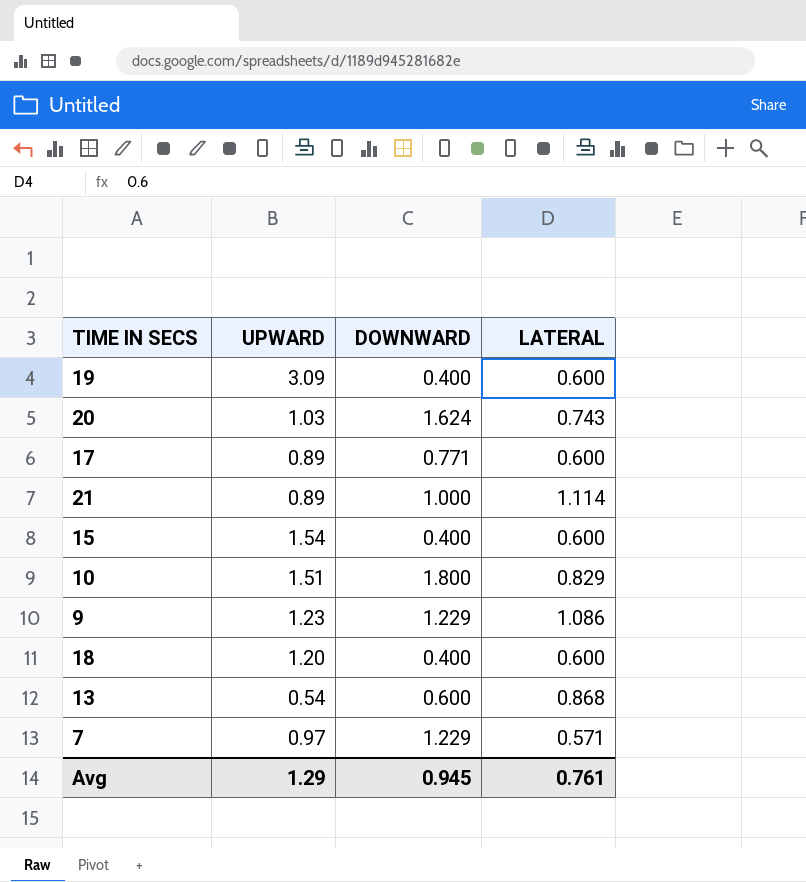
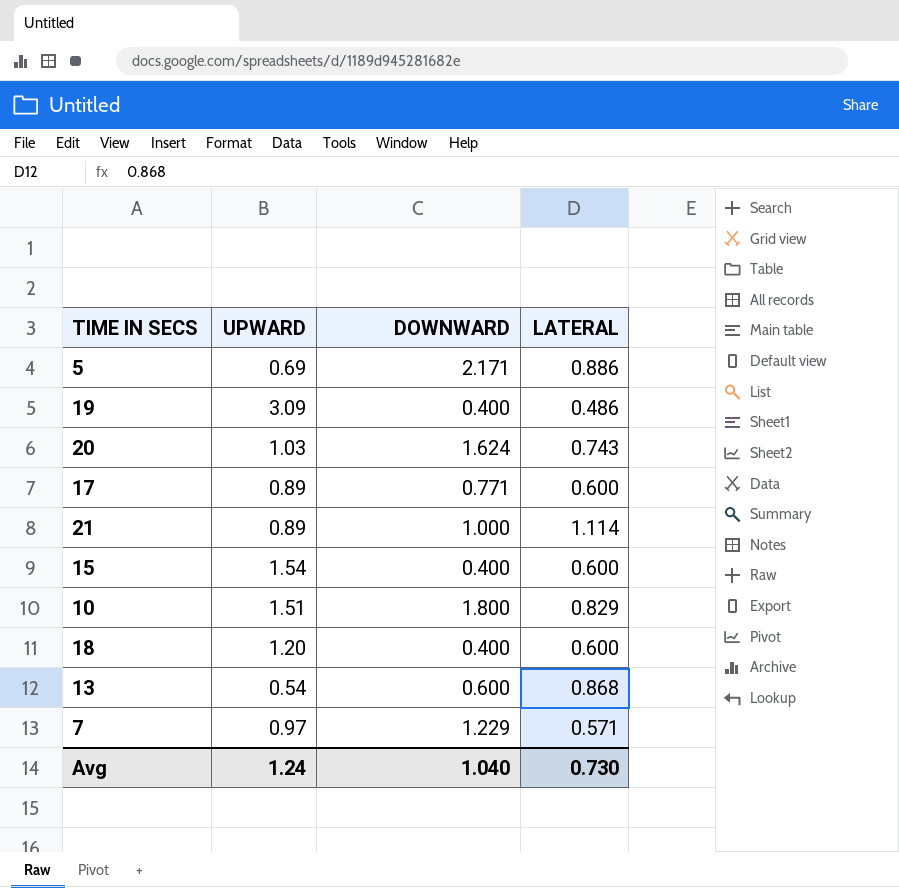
row 9: 1.23 | 1.229 | 1.086 -> none
row 5: none -> 0.69 | 2.171 | 0.886
19 | LATERAL: 0.600 -> 0.486
Avg | UPWARD: 1.29 -> 1.24
Avg | DOWNWARD: 0.945 -> 1.040
Avg | LATERAL: 0.761 -> 0.730

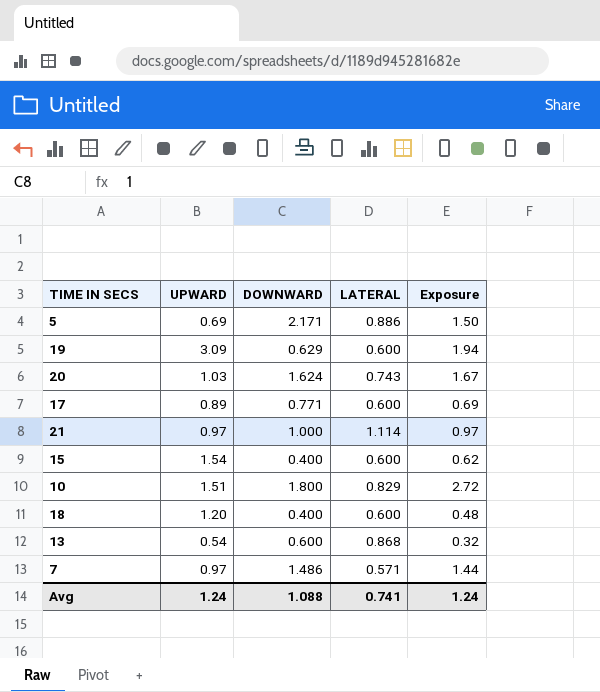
column Exposure | formula: none -> [UPWARD] * [DOWNWARD]
19 | DOWNWARD: 0.400 -> 0.629
19 | LATERAL: 0.486 -> 0.600
21 | UPWARD: 0.89 -> 0.97
7 | DOWNWARD: 1.229 -> 1.486
Avg | DOWNWARD: 1.040 -> 1.088
Avg | LATERAL: 0.730 -> 0.741

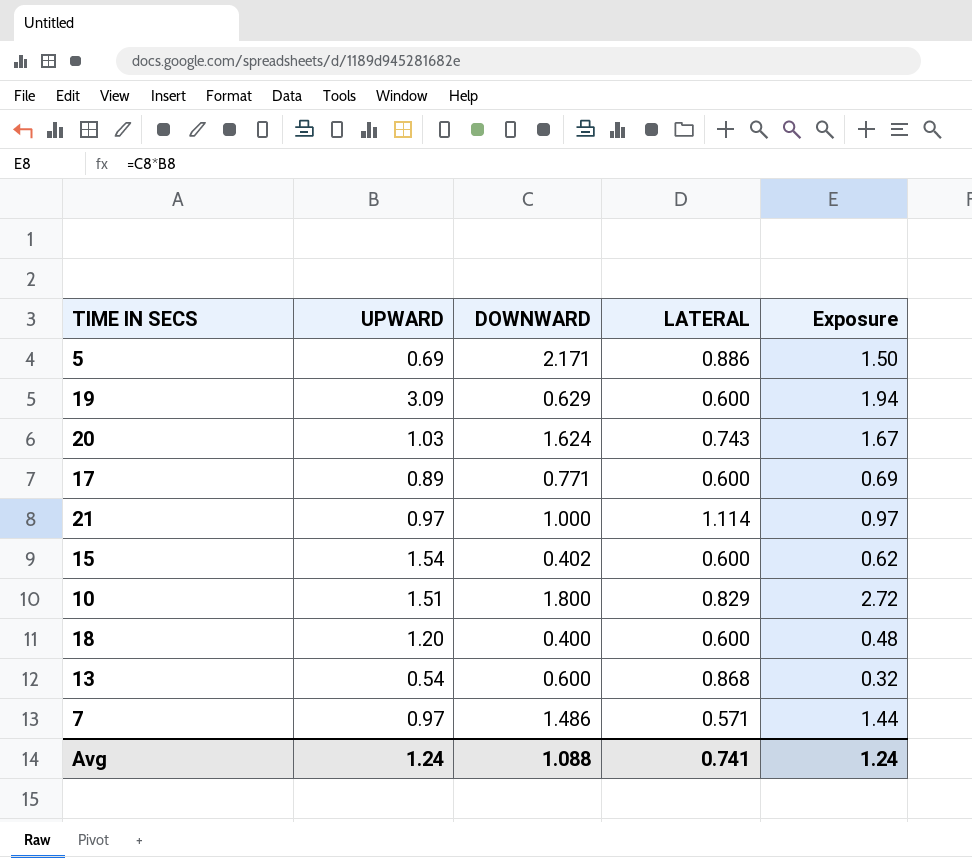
15 | DOWNWARD: 0.400 -> 0.402

